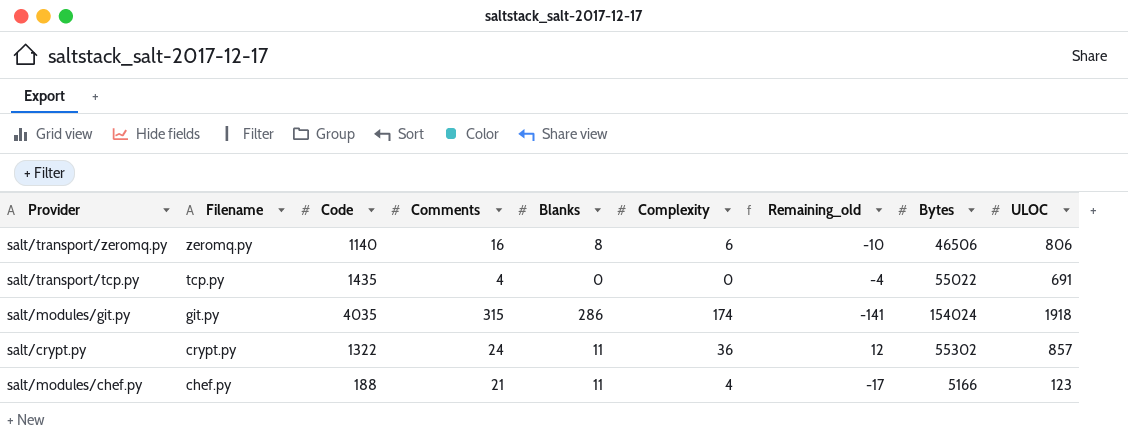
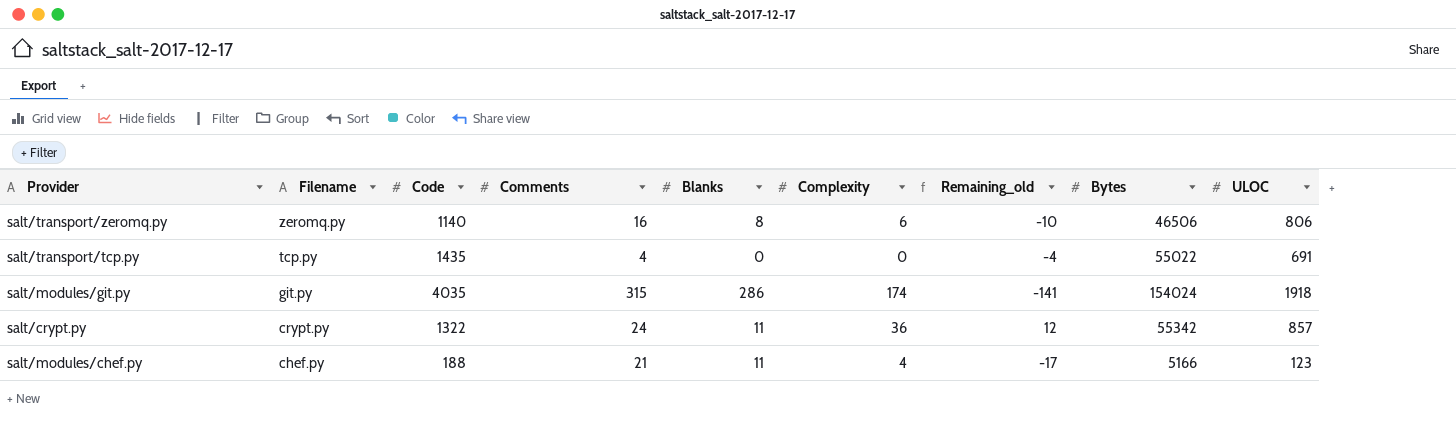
salt/crypt.py | Bytes: 55302 -> 55342

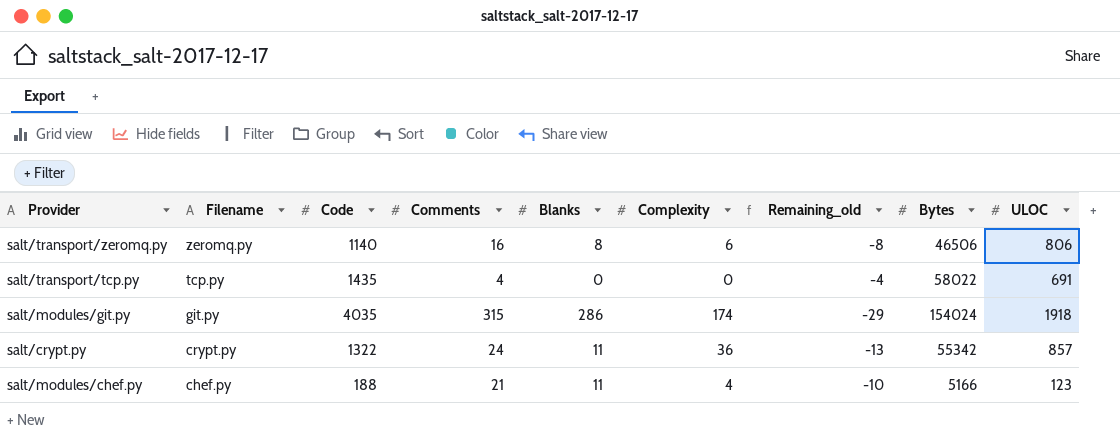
column Remaining_old | formula: [Complexity] - [Comments] -> [Blanks] - [Comments]
salt/transport/tcp.py | Bytes: 55022 -> 58022

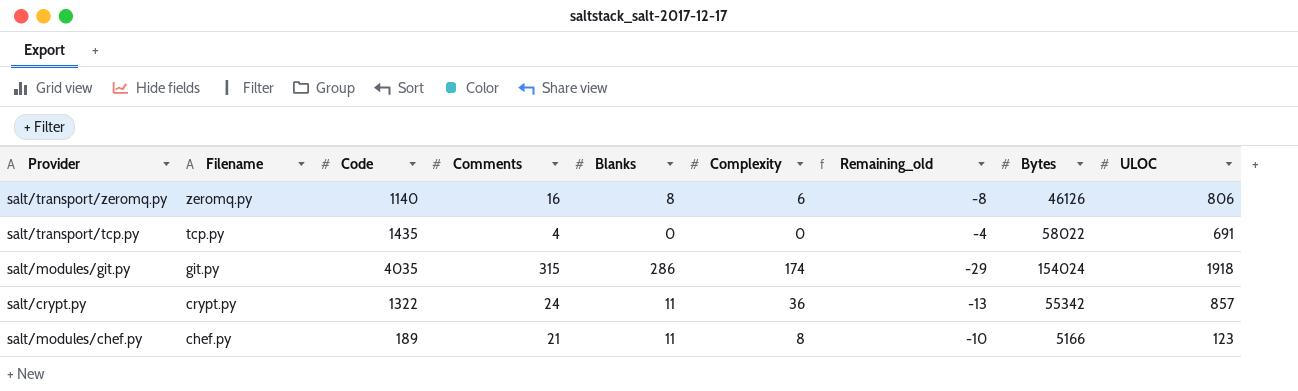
salt/transport/zeromq.py | Bytes: 46506 -> 46126
salt/modules/chef.py | Code: 188 -> 189
salt/modules/chef.py | Complexity: 4 -> 8

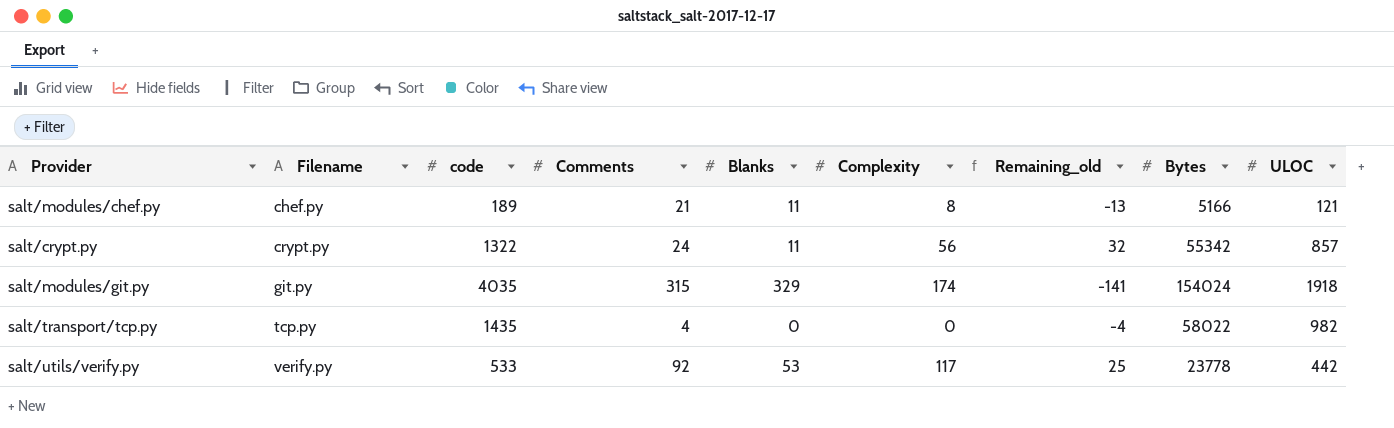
row order: Filename descending -> Filename ascending
column name: Code -> code
column Remaining_old | formula: [Blanks] - [Comments] -> [Complexity] - [Comments]
row salt/transport/zeromq.py: zeromq.py | 1140 | 16 | 8 | 6 | -8 | 46126 | 806 -> none
salt/modules/chef.py | ULOC: 123 -> 121
salt/crypt.py | Complexity: 36 -> 56
salt/modules/git.py | Blanks: 286 -> 329
salt/transport/tcp.py | ULOC: 691 -> 982
row salt/utils/verify.py: none -> verify.py | 533 | 92 | 53 | 117 | 25 | 23778 | 442

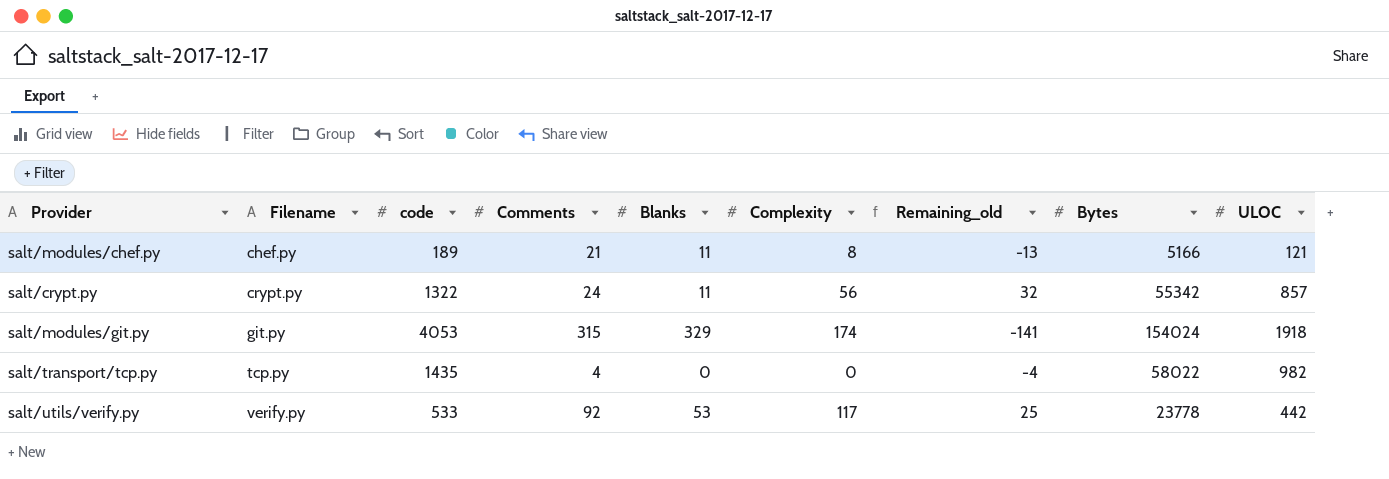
salt/modules/git.py | code: 4035 -> 4053

